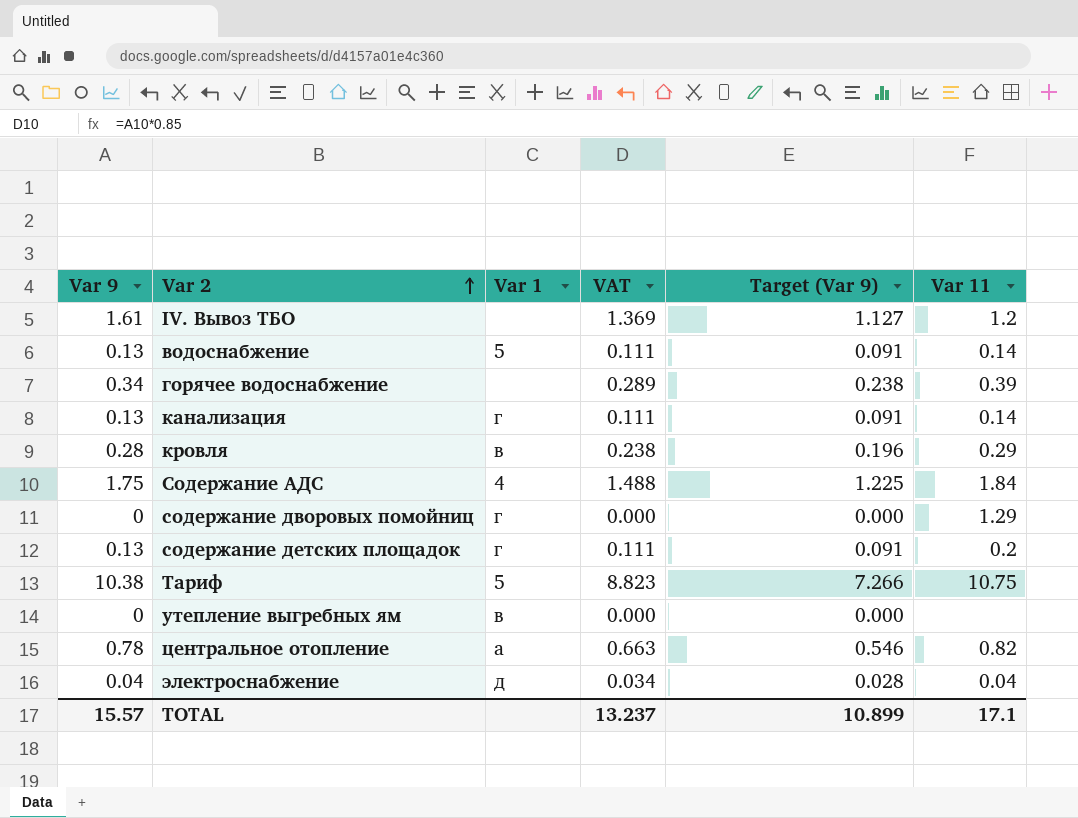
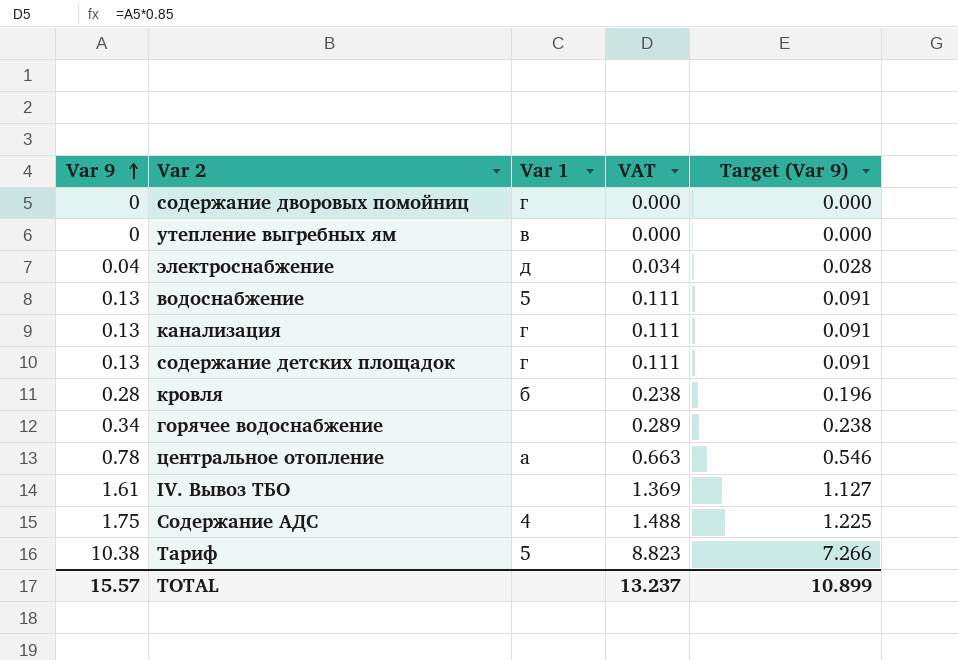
row order: Var 2 ascending -> Var 9 ascending
column Var 11 | position: 6 -> none
кровля | Var 1: в -> б

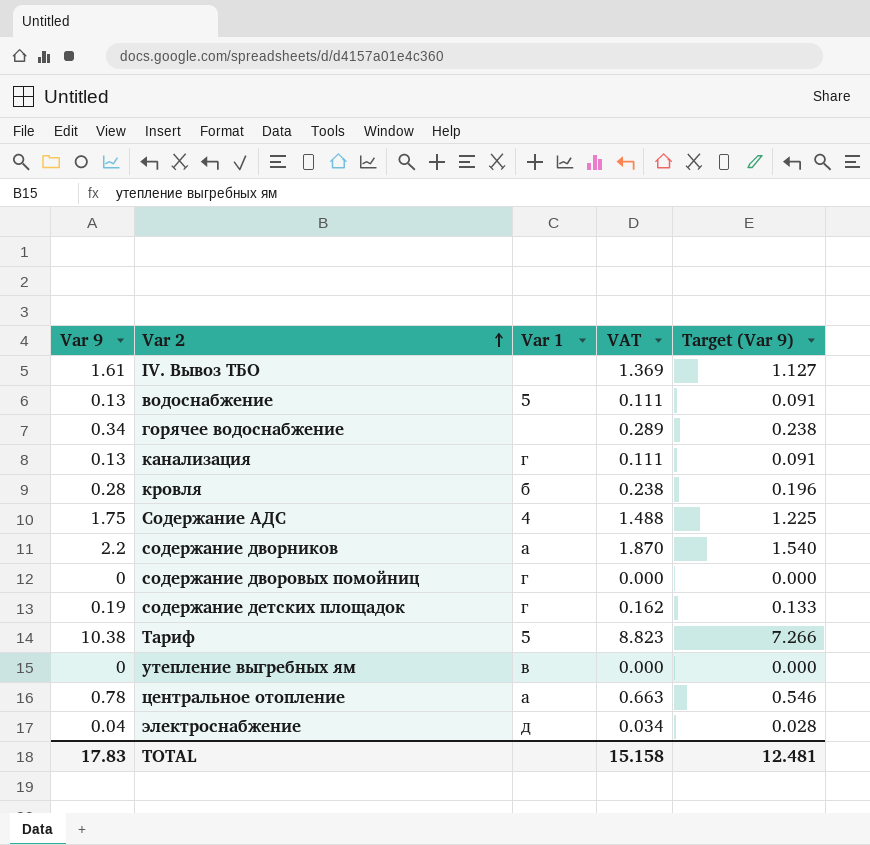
row order: Var 9 ascending -> Var 2 ascending
row содержание дворников: none -> 2.2 | а | 1.870 | 1.540
содержание детских площадок | Var 9: 0.13 -> 0.19
содержание детских площадок | VAT: 0.111 -> 0.162
содержание детских площадок | Target (Var 9): 0.091 -> 0.133
TOTAL | Var 9: 15.57 -> 17.83
TOTAL | VAT: 13.237 -> 15.158
TOTAL | Target (Var 9): 10.899 -> 12.481

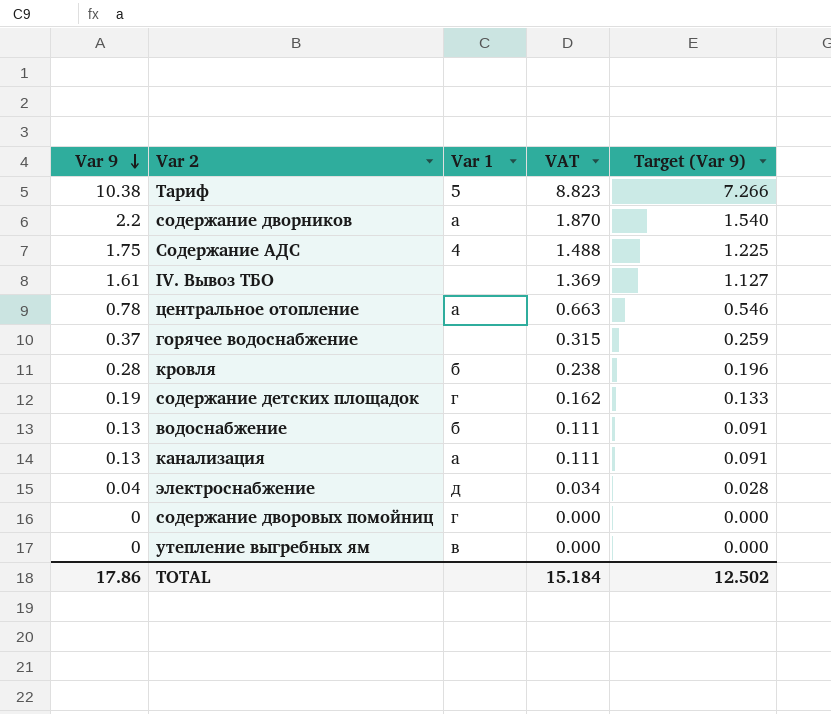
row order: Var 2 ascending -> Var 9 descending
горячее водоснабжение | Var 9: 0.34 -> 0.37
горячее водоснабжение | VAT: 0.289 -> 0.315
горячее водоснабжение | Target (Var 9): 0.238 -> 0.259
водоснабжение | Var 1: 5 -> б
канализация | Var 1: г -> а
TOTAL | Var 9: 17.83 -> 17.86
TOTAL | VAT: 15.158 -> 15.184
TOTAL | Target (Var 9): 12.481 -> 12.502

